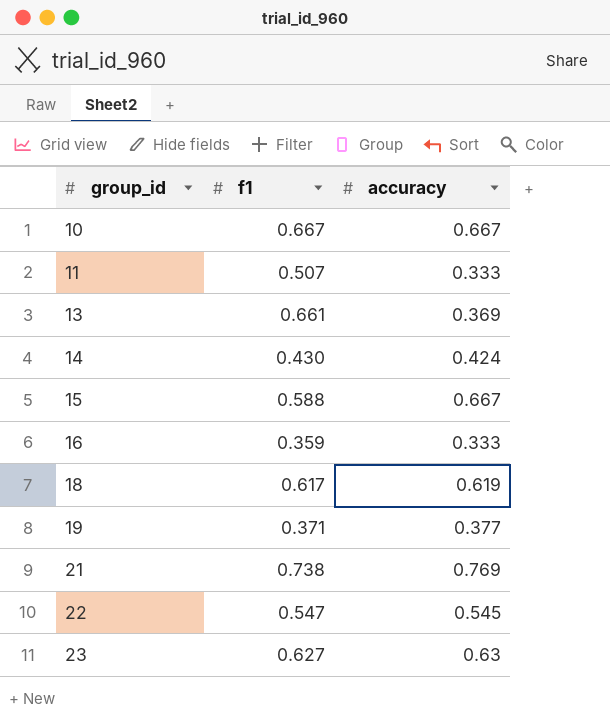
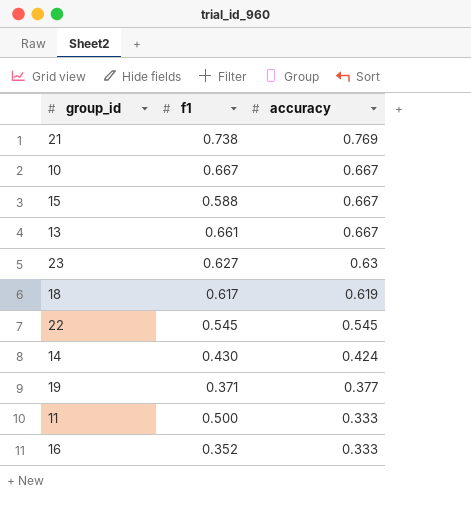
row order: group_id ascending -> accuracy descending
13 | accuracy: 0.369 -> 0.667
22 | f1: 0.547 -> 0.545
11 | f1: 0.507 -> 0.500
16 | f1: 0.359 -> 0.352

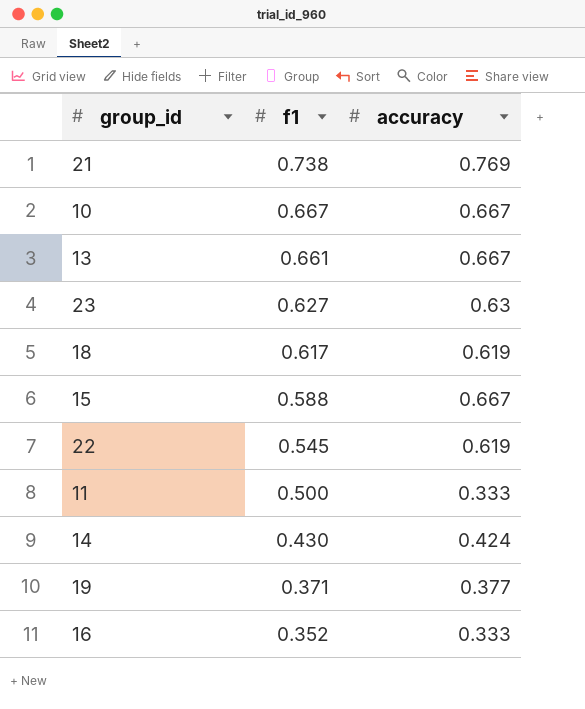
row order: accuracy descending -> f1 descending
22 | accuracy: 0.545 -> 0.619

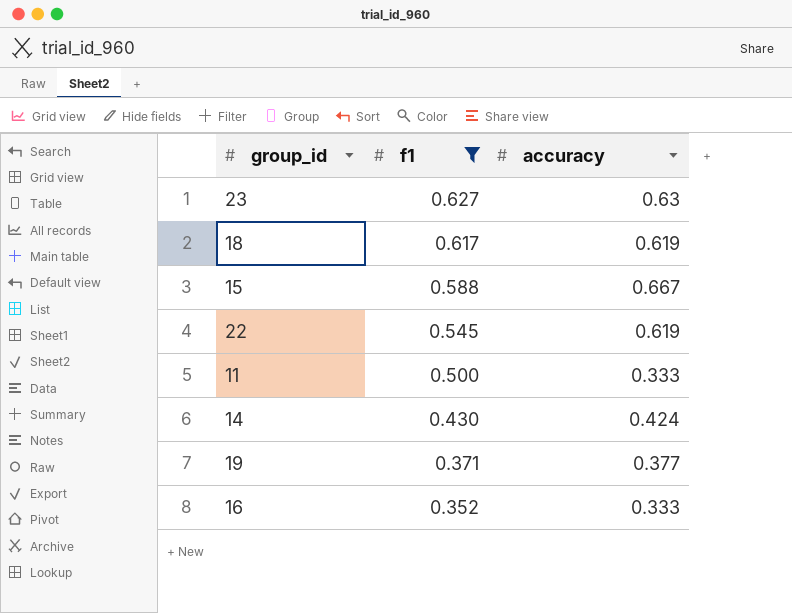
filter: none -> f1 <= 0.627

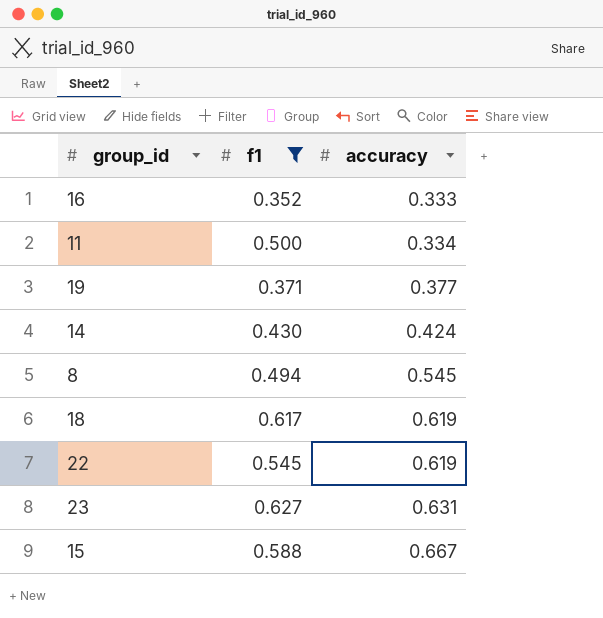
row order: f1 descending -> accuracy ascending
11 | accuracy: 0.333 -> 0.334
row 8: none -> 0.494 | 0.545
23 | accuracy: 0.63 -> 0.631

